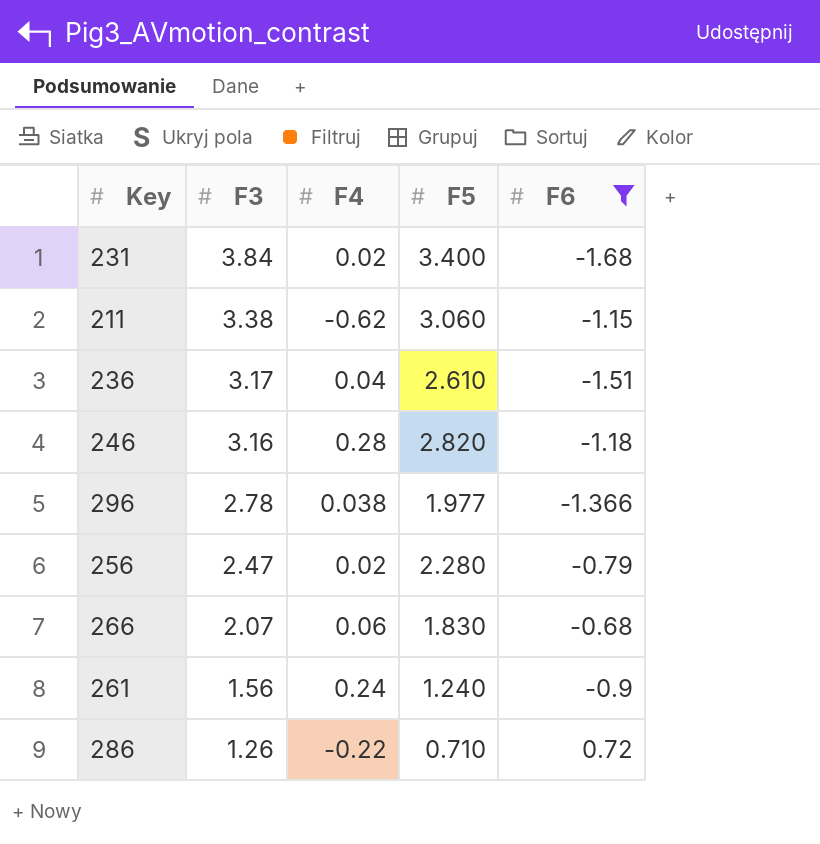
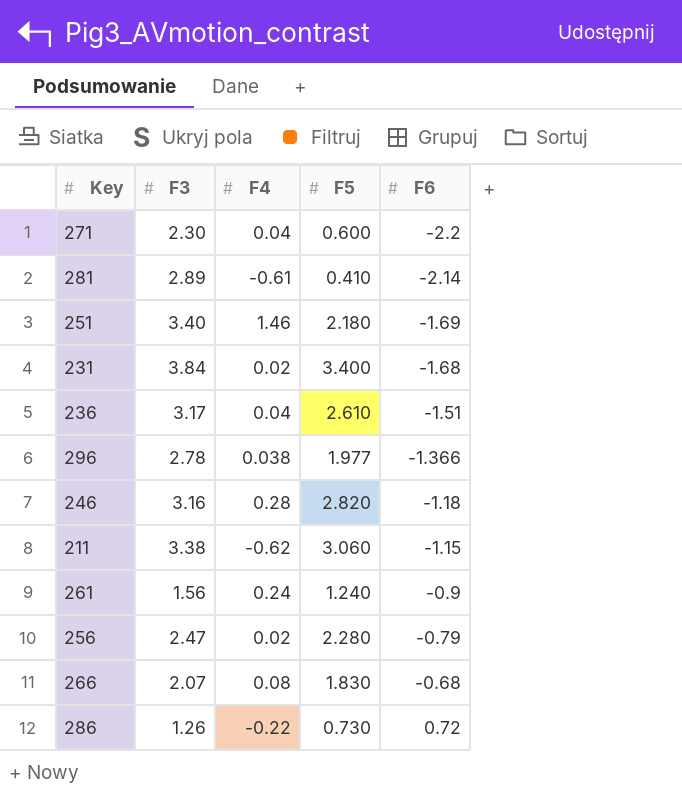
filter: F6 >= -1.68 -> none
row order: F3 descending -> F6 ascending
266 | F4: 0.06 -> 0.08
286 | F5: 0.710 -> 0.730

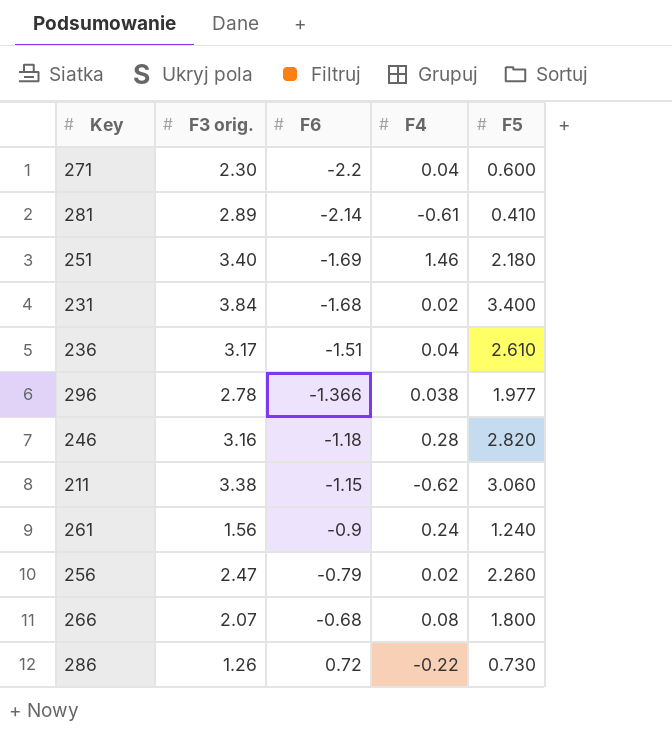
column name: F3 -> F3 orig.
column F6 | position: 5 -> 3
256 | F5: 2.280 -> 2.260
266 | F5: 1.830 -> 1.800

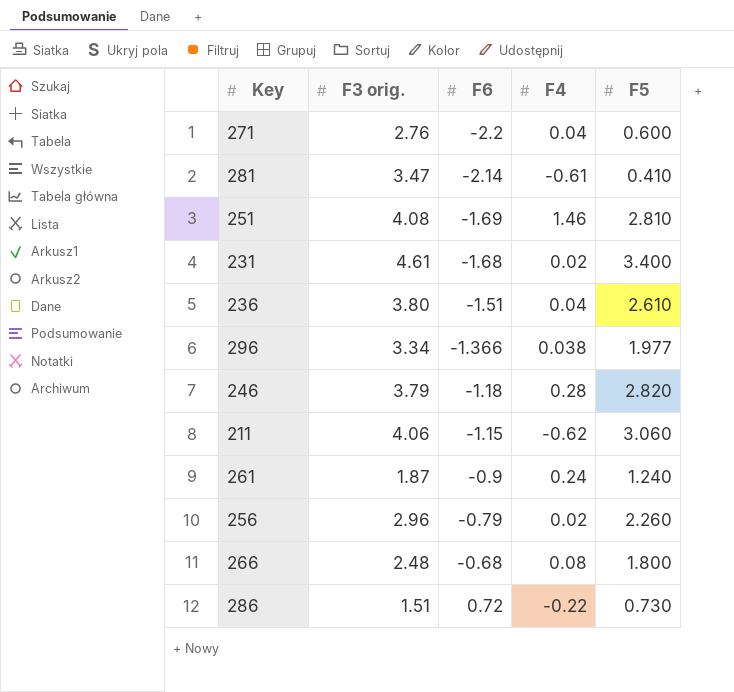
271 | F3 orig.: 2.30 -> 2.76
281 | F3 orig.: 2.89 -> 3.47
251 | F3 orig.: 3.40 -> 4.08
251 | F5: 2.180 -> 2.810
231 | F3 orig.: 3.84 -> 4.61
236 | F3 orig.: 3.17 -> 3.80
296 | F3 orig.: 2.78 -> 3.34
246 | F3 orig.: 3.16 -> 3.79
211 | F3 orig.: 3.38 -> 4.06
261 | F3 orig.: 1.56 -> 1.87
256 | F3 orig.: 2.47 -> 2.96
266 | F3 orig.: 2.07 -> 2.48
286 | F3 orig.: 1.26 -> 1.51

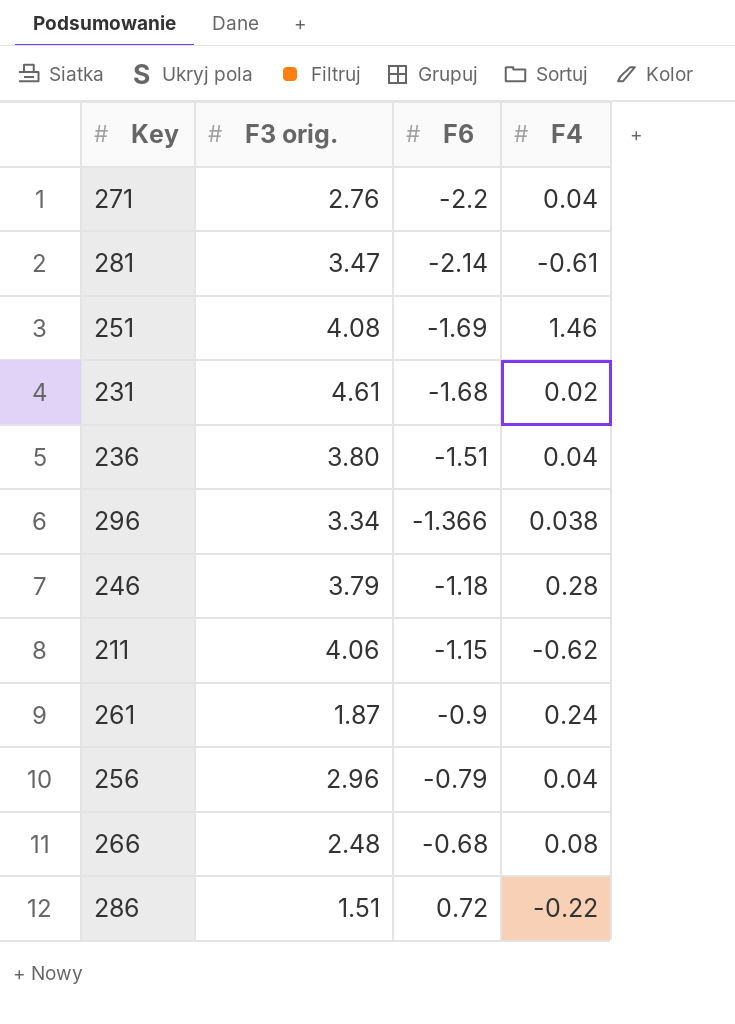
column F5 | position: 5 -> none
256 | F4: 0.02 -> 0.04

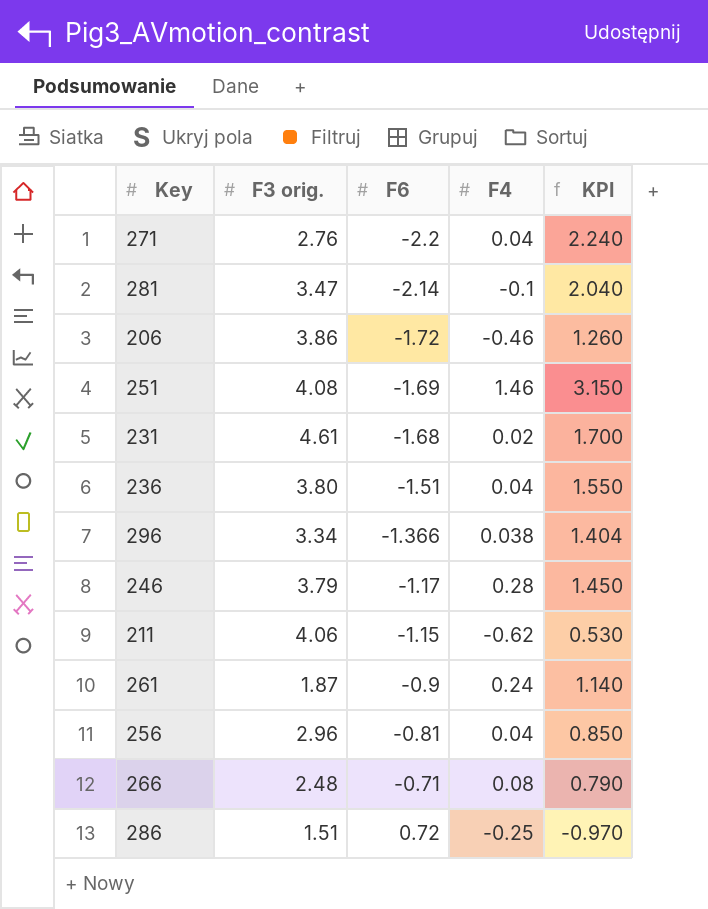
column KPI | formula: none -> [F4] - [F6]
281 | F4: -0.61 -> -0.1
row 206: none -> 3.86 | -1.72 | -0.46 | 1.260
246 | F6: -1.18 -> -1.17
256 | F6: -0.79 -> -0.81
266 | F6: -0.68 -> -0.71
286 | F4: -0.22 -> -0.25

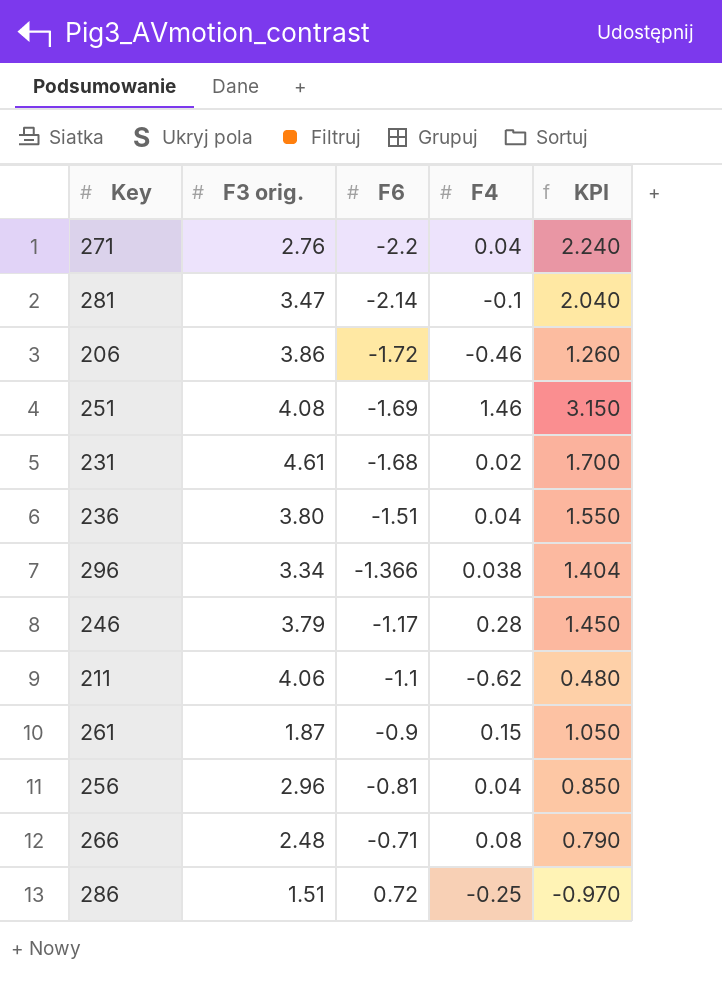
211 | F6: -1.15 -> -1.1
211 | KPI: 0.530 -> 0.480
261 | F4: 0.24 -> 0.15
261 | KPI: 1.140 -> 1.050

